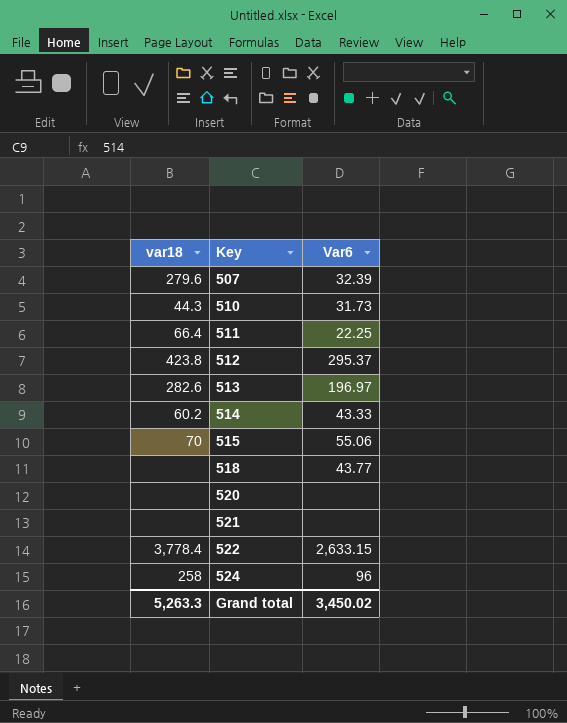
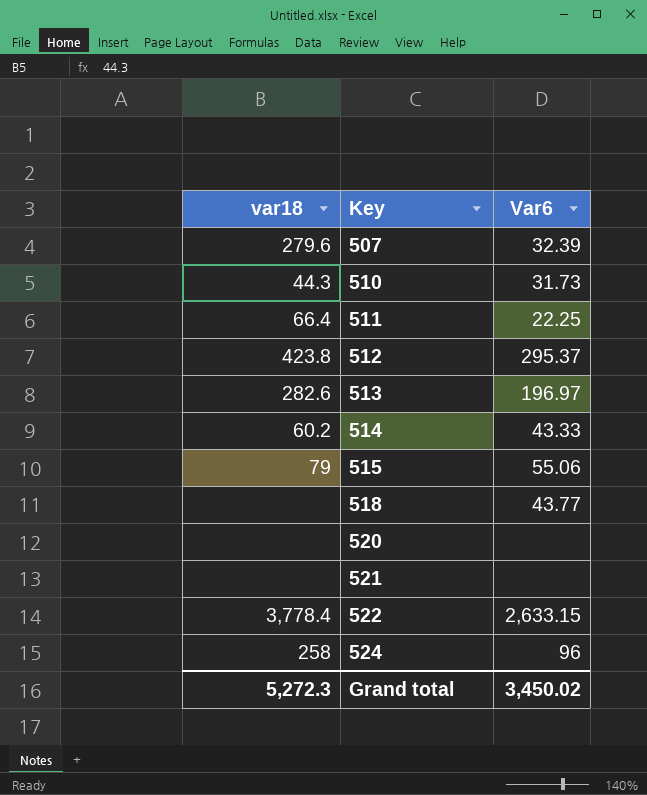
515 | var18: 70 -> 79
Grand total | var18: 5,263.3 -> 5,272.3

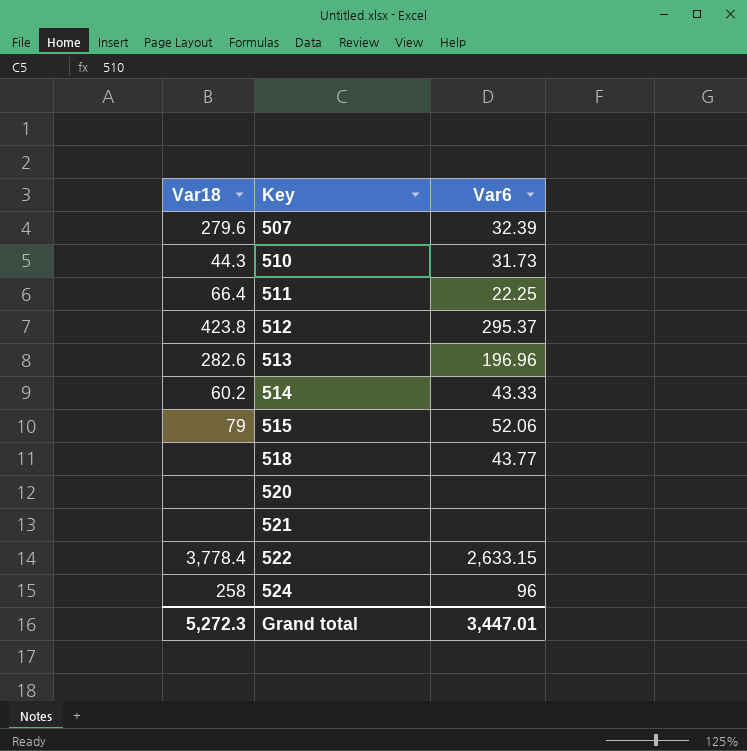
column name: var18 -> Var18
513 | Var6: 196.97 -> 196.96
515 | Var6: 55.06 -> 52.06
Grand total | Var6: 3,450.02 -> 3,447.01

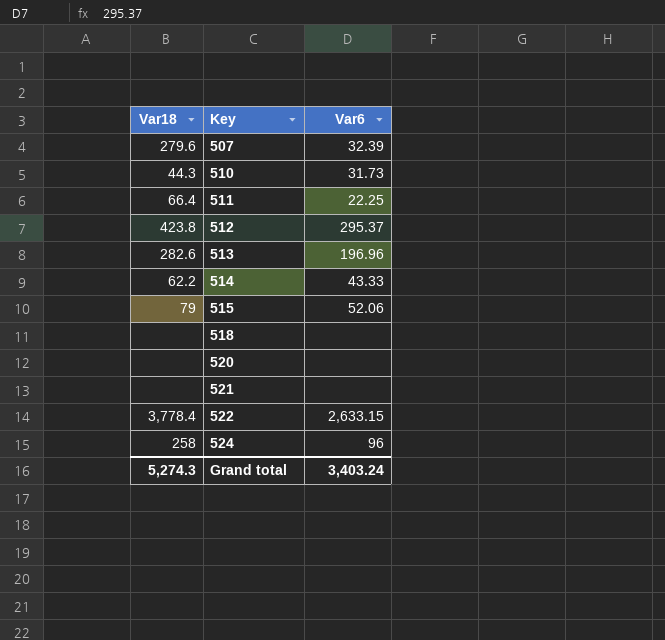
514 | Var18: 60.2 -> 62.2
518 | Var6: 43.77 -> none
Grand total | Var18: 5,272.3 -> 5,274.3
Grand total | Var6: 3,447.01 -> 3,403.24

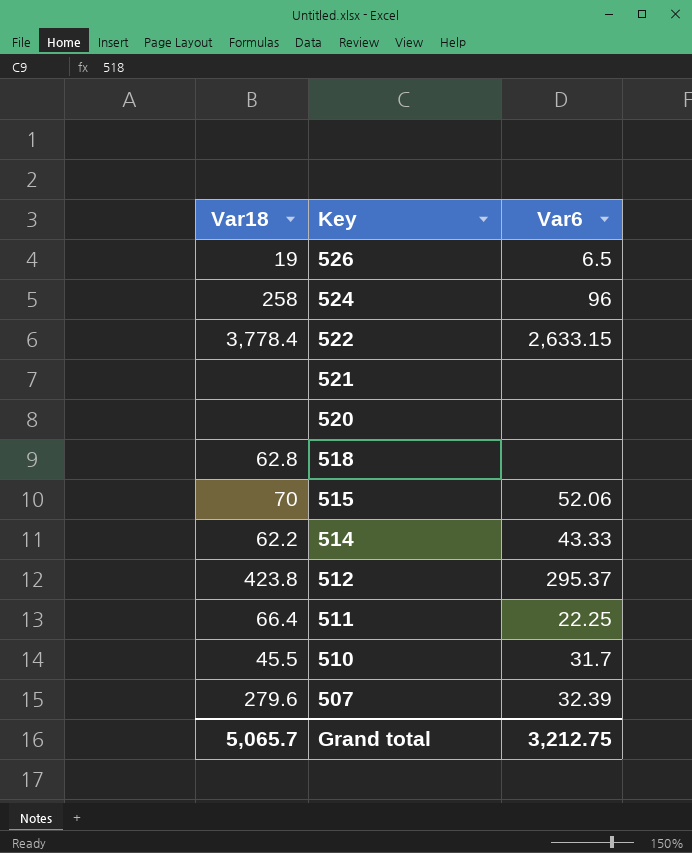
row order: Key ascending -> Key descending
row 513: 282.6 | 196.96 -> none
row 526: none -> 19 | 6.5
518 | Var18: none -> 62.8
515 | Var18: 79 -> 70
510 | Var18: 44.3 -> 45.5
510 | Var6: 31.73 -> 31.7
Grand total | Var18: 5,274.3 -> 5,065.7
Grand total | Var6: 3,403.24 -> 3,212.75

